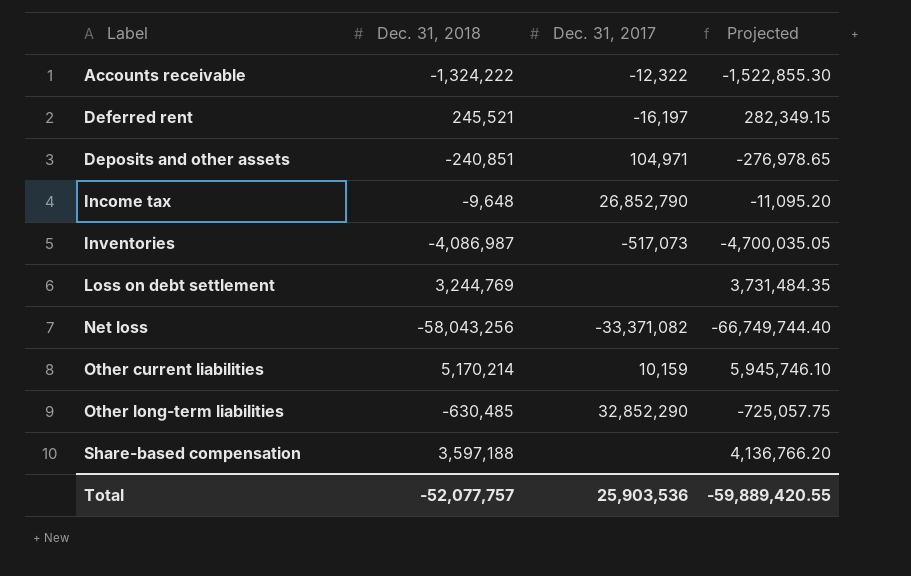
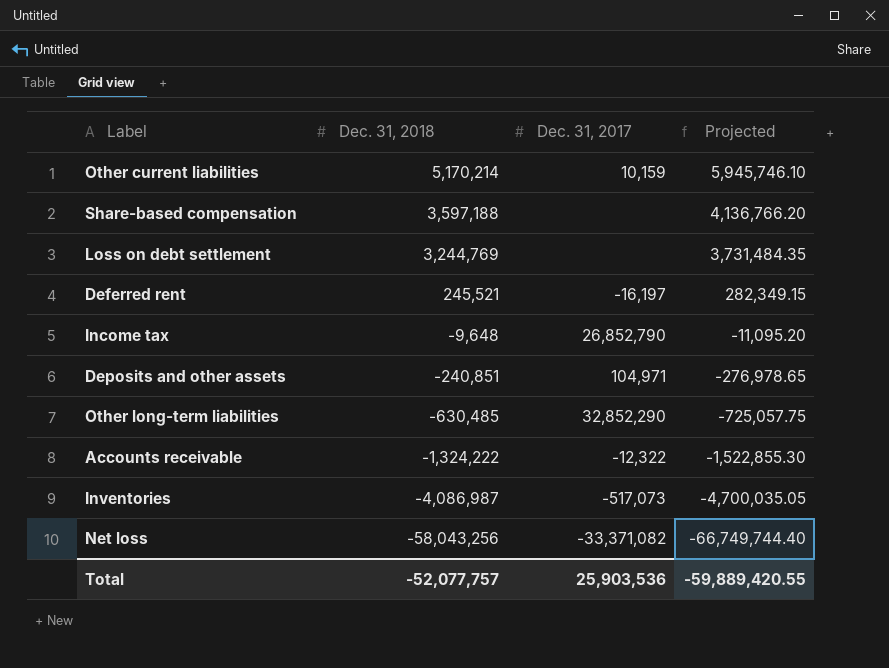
row order: Label ascending -> Dec. 31, 2018 descending

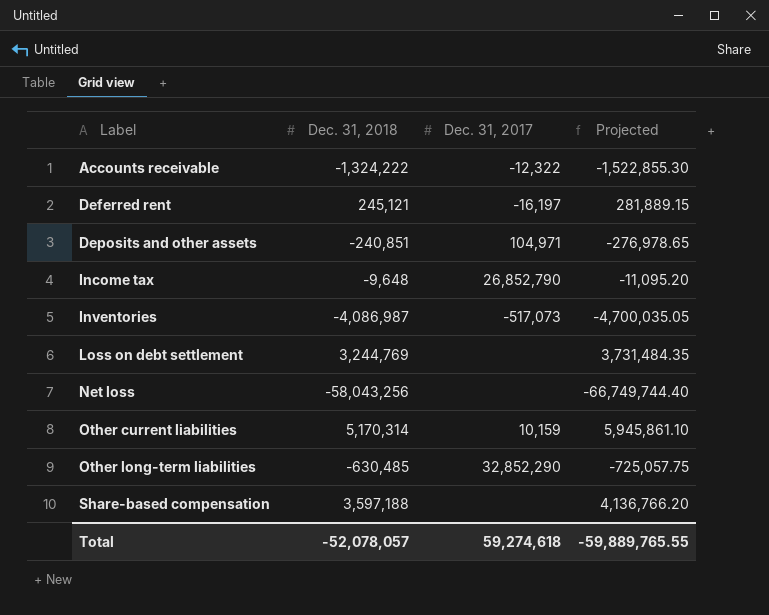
row order: Dec. 31, 2018 descending -> Label ascending
Deferred rent | Dec. 31, 2018: 245,521 -> 245,121
Deferred rent | Projected: 282,349.15 -> 281,889.15
Net loss | Dec. 31, 2017: -33,371,082 -> none
Other current liabilities | Dec. 31, 2018: 5,170,214 -> 5,170,314
Other current liabilities | Projected: 5,945,746.10 -> 5,945,861.10
Total | Dec. 31, 2018: -52,077,757 -> -52,078,057
Total | Dec. 31, 2017: 25,903,536 -> 59,274,618
Total | Projected: -59,889,420.55 -> -59,889,765.55

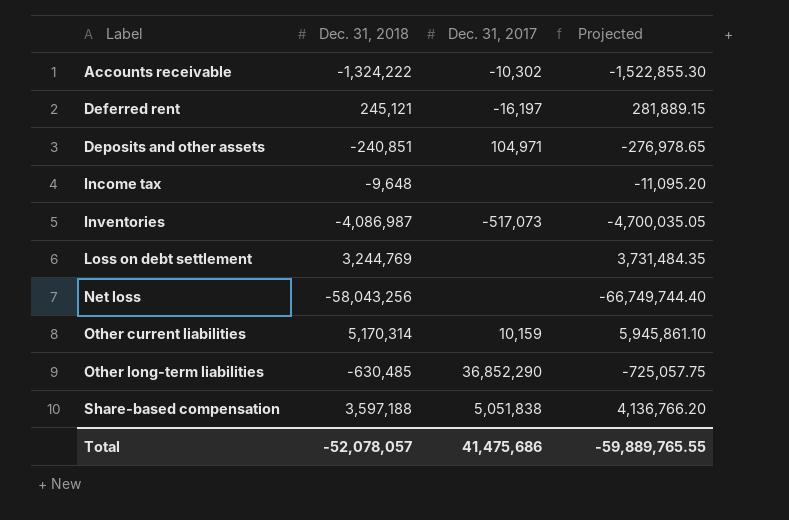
Accounts receivable | Dec. 31, 2017: -12,322 -> -10,302
Income tax | Dec. 31, 2017: 26,852,790 -> none
Other long-term liabilities | Dec. 31, 2017: 32,852,290 -> 36,852,290
Share-based compensation | Dec. 31, 2017: none -> 5,051,838
Total | Dec. 31, 2017: 59,274,618 -> 41,475,686

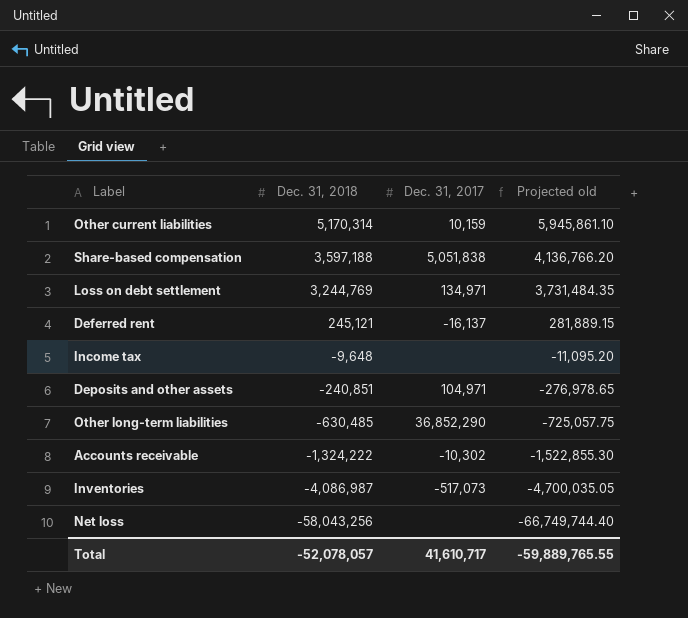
row order: Label ascending -> Dec. 31, 2018 descending
column name: Projected -> Projected old
Loss on debt settlement | Dec. 31, 2017: none -> 134,971
Deferred rent | Dec. 31, 2017: -16,197 -> -16,137
Total | Dec. 31, 2017: 41,475,686 -> 41,610,717

